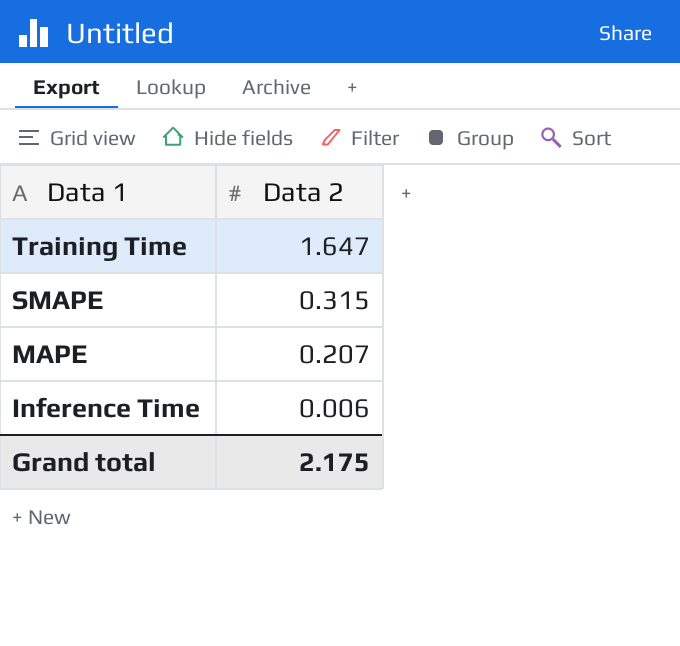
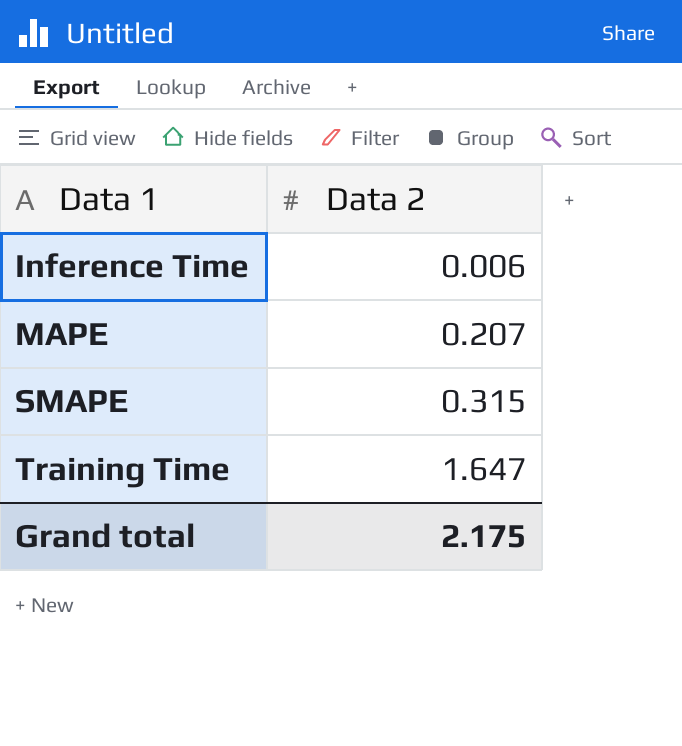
row order: Data 1 descending -> Data 1 ascending

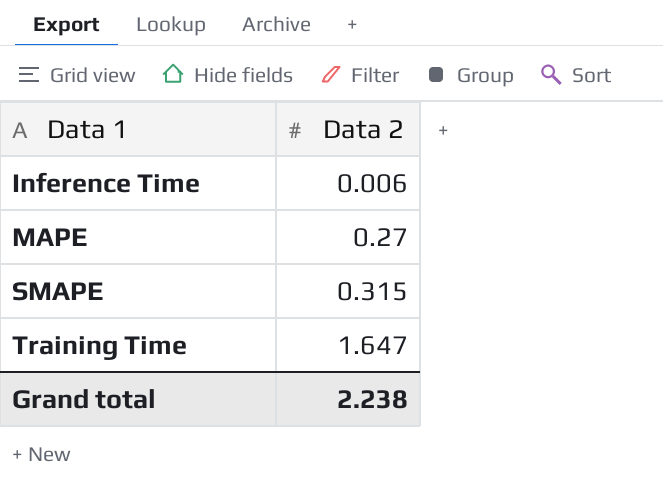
MAPE | Data 2: 0.207 -> 0.27
Grand total | Data 2: 2.175 -> 2.238

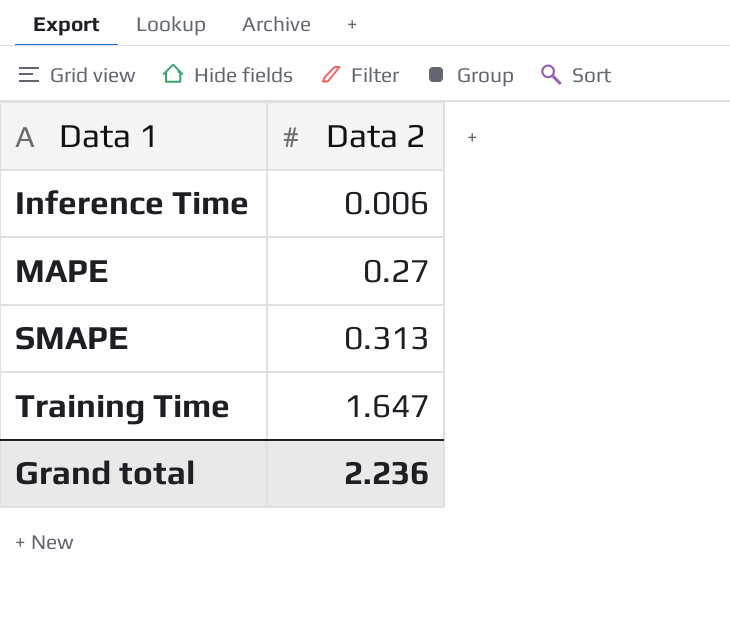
SMAPE | Data 2: 0.315 -> 0.313
Grand total | Data 2: 2.238 -> 2.236

